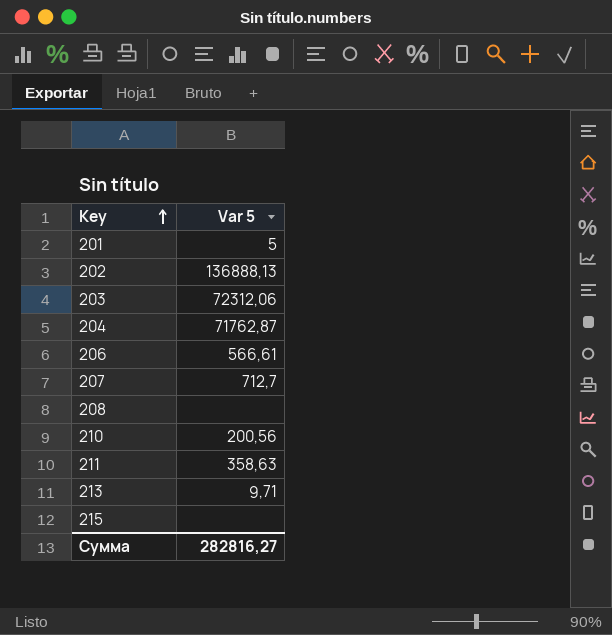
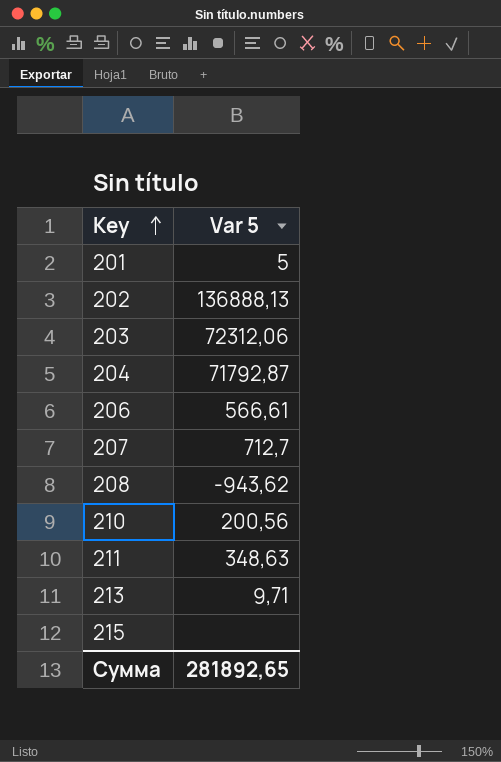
204 | Var 5: 71762,87 -> 71792,87
208 | Var 5: none -> -943,62
211 | Var 5: 358,63 -> 348,63
Сумма | Var 5: 282816,27 -> 281892,65

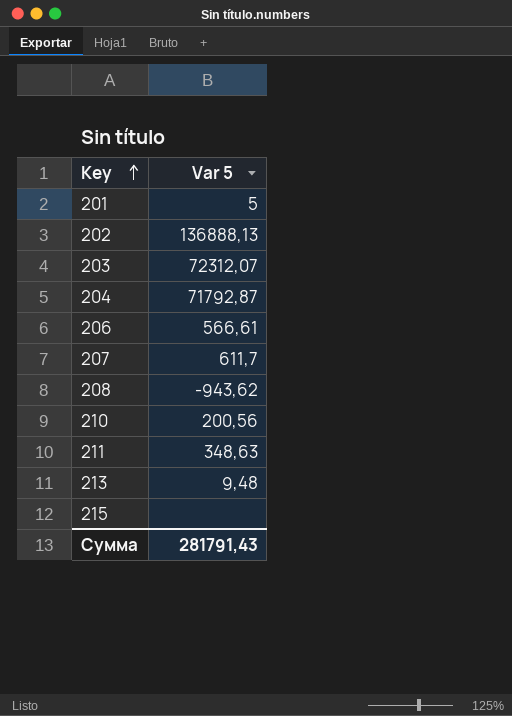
203 | Var 5: 72312,06 -> 72312,07
207 | Var 5: 712,7 -> 611,7
213 | Var 5: 9,71 -> 9,48
Сумма | Var 5: 281892,65 -> 281791,43

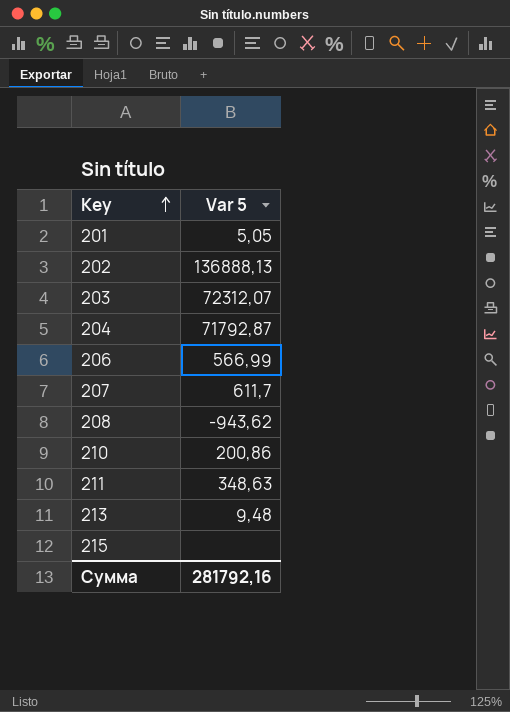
201 | Var 5: 5 -> 5,05
206 | Var 5: 566,61 -> 566,99
210 | Var 5: 200,56 -> 200,86
Сумма | Var 5: 281791,43 -> 281792,16

